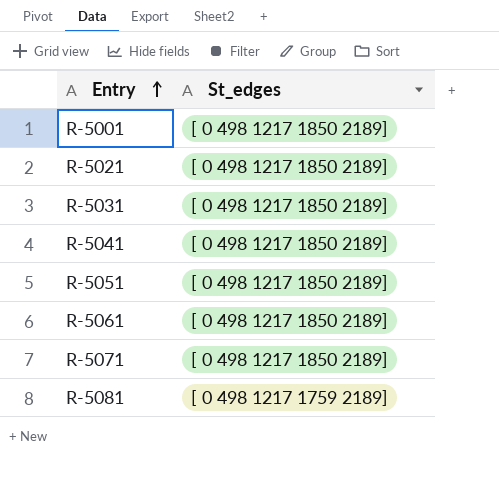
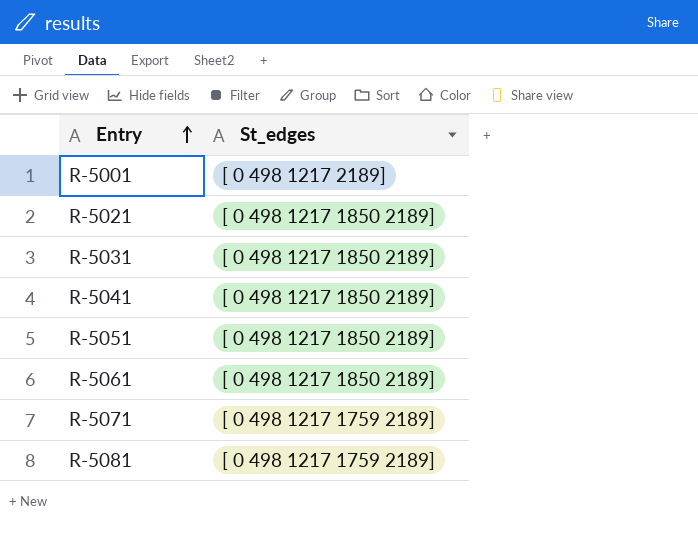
R-5001 | St_edges: [ 0 498 1217 1850 2189] -> [ 0 498 1217 2189]
R-5071 | St_edges: [ 0 498 1217 1850 2189] -> [ 0 498 1217 1759 2189]

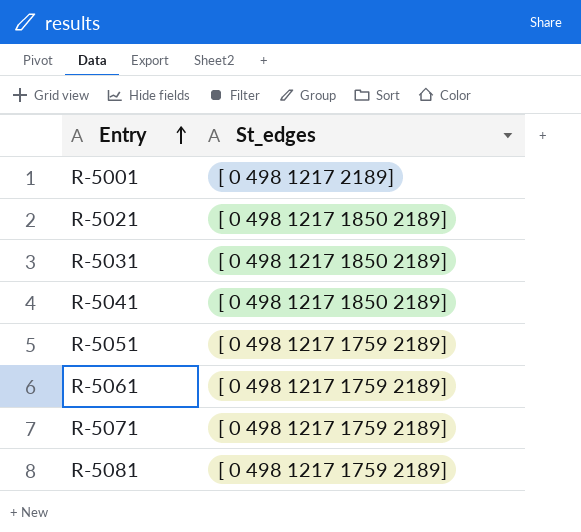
R-5051 | St_edges: [ 0 498 1217 1850 2189] -> [ 0 498 1217 1759 2189]
R-5061 | St_edges: [ 0 498 1217 1850 2189] -> [ 0 498 1217 1759 2189]

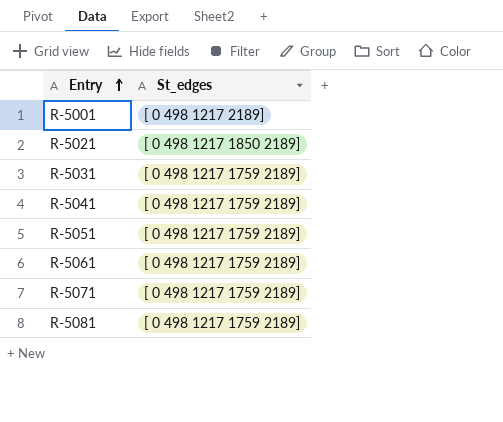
R-5031 | St_edges: [ 0 498 1217 1850 2189] -> [ 0 498 1217 1759 2189]
R-5041 | St_edges: [ 0 498 1217 1850 2189] -> [ 0 498 1217 1759 2189]

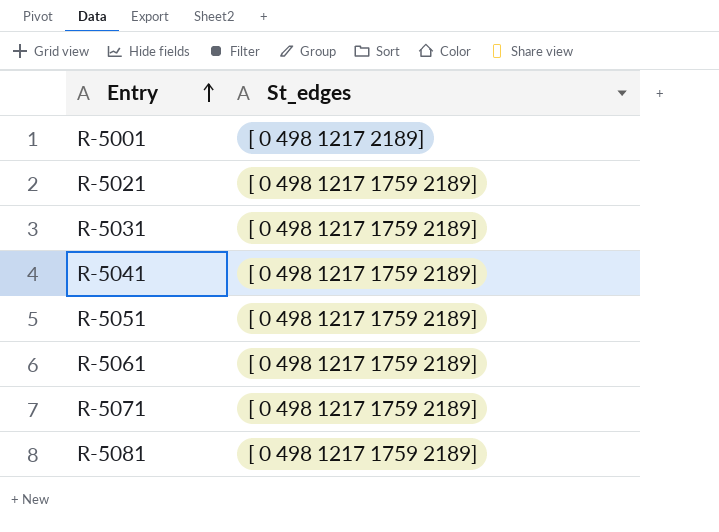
R-5021 | St_edges: [ 0 498 1217 1850 2189] -> [ 0 498 1217 1759 2189]

